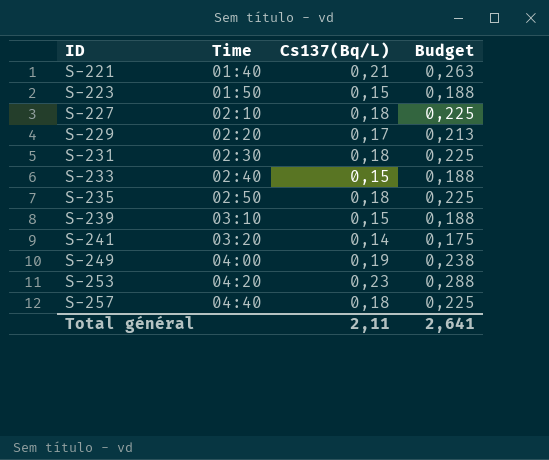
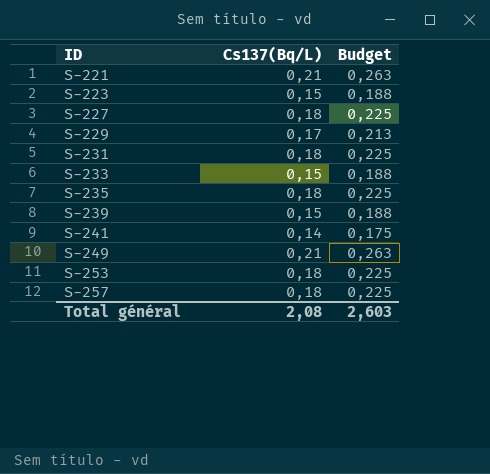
column Time | position: 2 -> none
S-249 | Cs137(Bq/L): 0,19 -> 0,21
S-249 | Budget: 0,238 -> 0,263
S-253 | Cs137(Bq/L): 0,23 -> 0,18
S-253 | Budget: 0,288 -> 0,225
Total général | Cs137(Bq/L): 2,11 -> 2,08
Total général | Budget: 2,641 -> 2,603

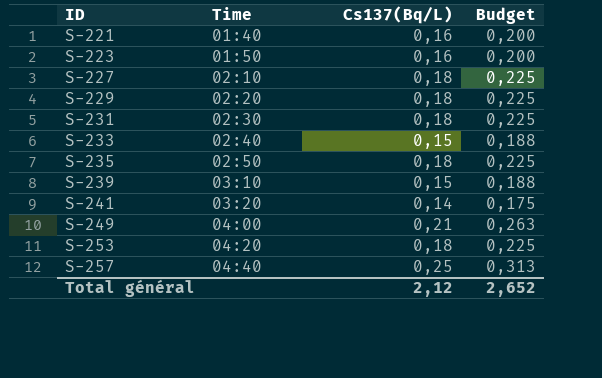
column Time | position: none -> 2
S-221 | Cs137(Bq/L): 0,21 -> 0,16
S-221 | Budget: 0,263 -> 0,200
S-223 | Cs137(Bq/L): 0,15 -> 0,16
S-223 | Budget: 0,188 -> 0,200
S-229 | Cs137(Bq/L): 0,17 -> 0,18
S-229 | Budget: 0,213 -> 0,225
S-257 | Cs137(Bq/L): 0,18 -> 0,25
S-257 | Budget: 0,225 -> 0,313
Total général | Cs137(Bq/L): 2,08 -> 2,12
Total général | Budget: 2,603 -> 2,652

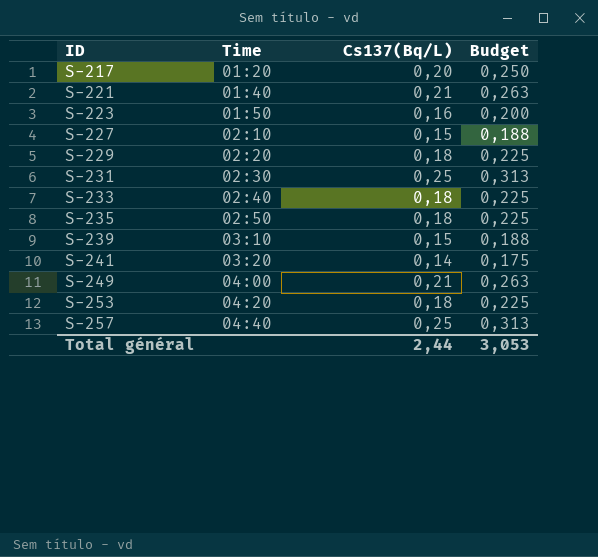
row S-217: none -> 01:20 | 0,20 | 0,250
S-221 | Cs137(Bq/L): 0,16 -> 0,21
S-221 | Budget: 0,200 -> 0,263
S-227 | Cs137(Bq/L): 0,18 -> 0,15
S-227 | Budget: 0,225 -> 0,188
S-231 | Cs137(Bq/L): 0,18 -> 0,25
S-231 | Budget: 0,225 -> 0,313
S-233 | Cs137(Bq/L): 0,15 -> 0,18
S-233 | Budget: 0,188 -> 0,225
Total général | Cs137(Bq/L): 2,12 -> 2,44
Total général | Budget: 2,652 -> 3,053

